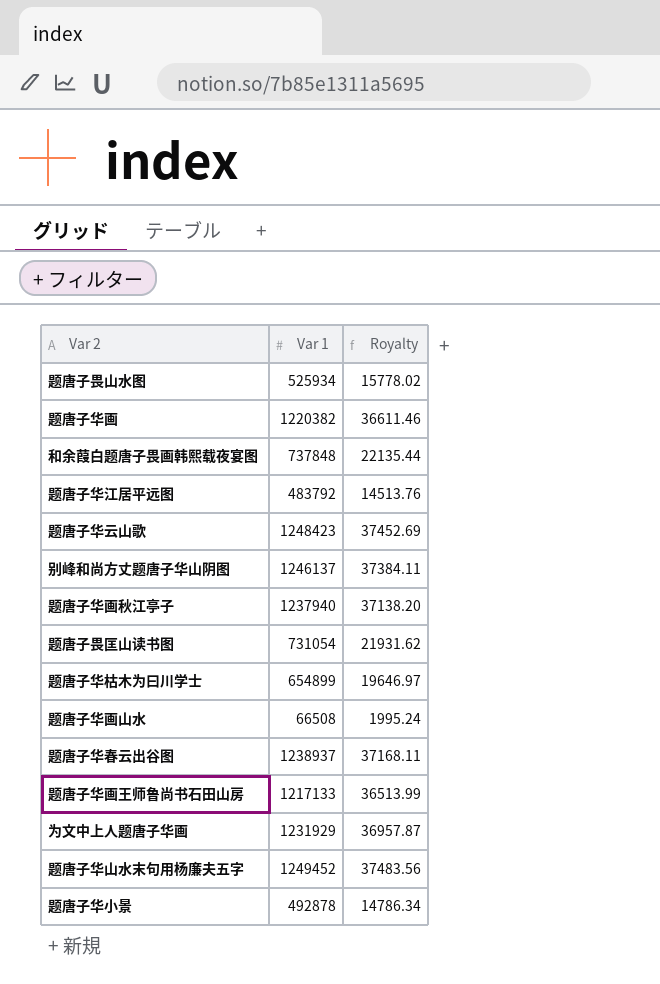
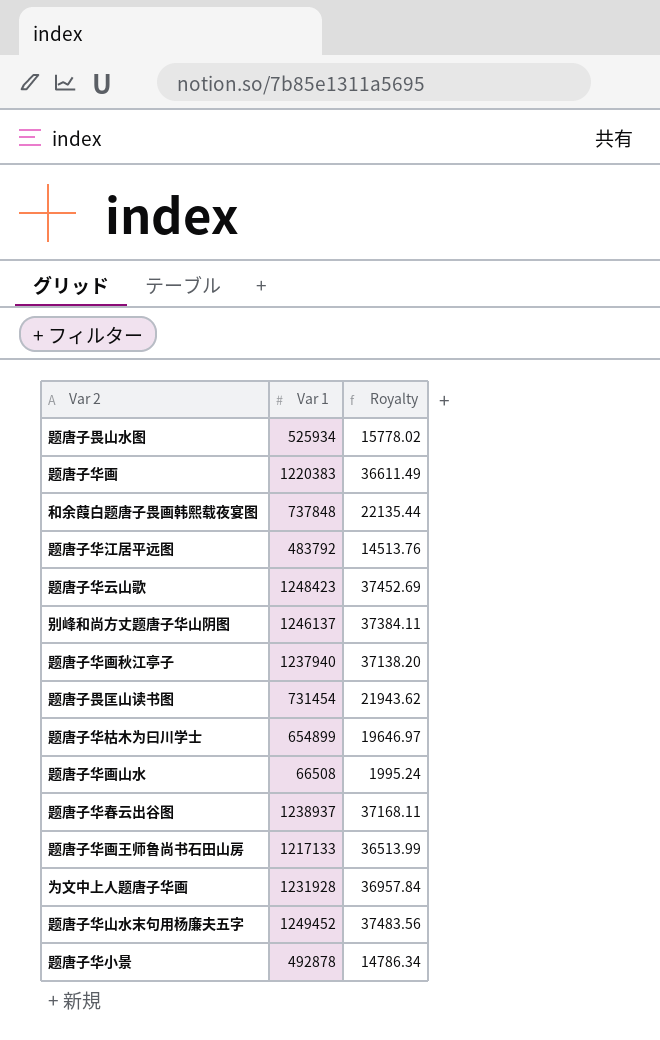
题唐子华画 | Var 1: 1220382 -> 1220383
题唐子华画 | Royalty: 36611.46 -> 36611.49
题唐子畏匡山读书图 | Var 1: 731054 -> 731454
题唐子畏匡山读书图 | Royalty: 21931.62 -> 21943.62
为文中上人题唐子华画 | Var 1: 1231929 -> 1231928
为文中上人题唐子华画 | Royalty: 36957.87 -> 36957.84

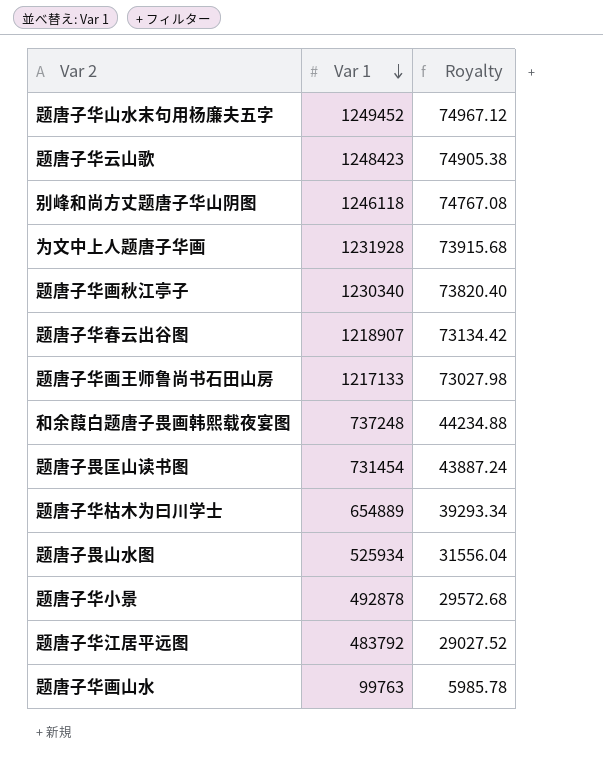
row order: none -> Var 1 descending
column Royalty | formula: [Var 1] * 0.03 -> [Var 1] * 0.06
row 题唐子华画: 1220383 | 36611.49 -> none
别峰和尚方丈题唐子华山阴图 | Var 1: 1246137 -> 1246118
题唐子华画秋江亭子 | Var 1: 1237940 -> 1230340
题唐子华春云出谷图 | Var 1: 1238937 -> 1218907
和余葭白题唐子畏画韩熙载夜宴图 | Var 1: 737848 -> 737248
题唐子华枯木为曰川学士 | Var 1: 654899 -> 654889
题唐子华画山水 | Var 1: 66508 -> 99763

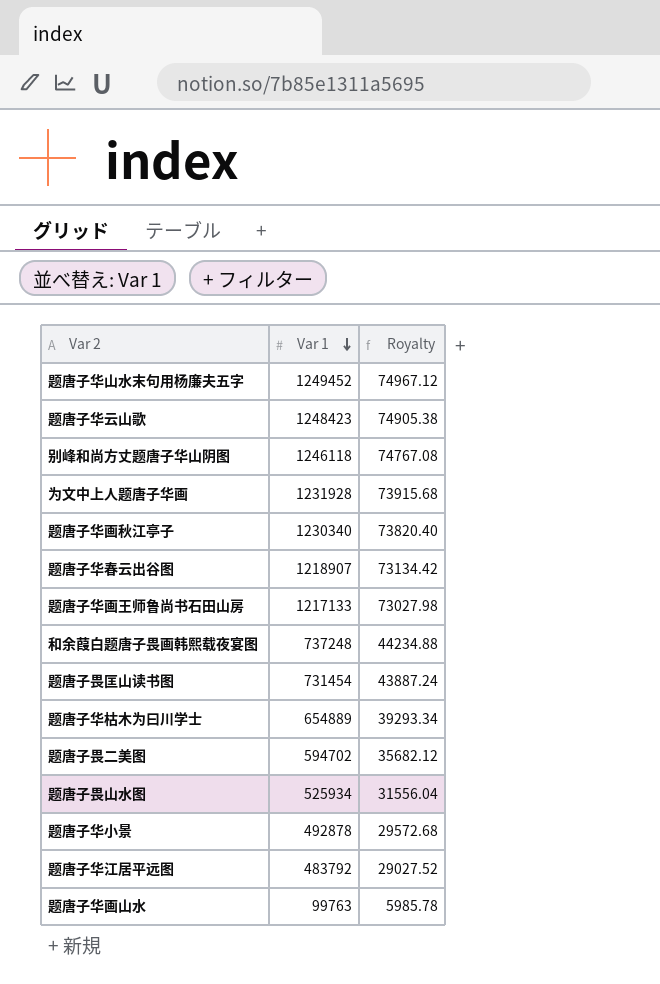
row 题唐子畏二美图: none -> 594702 | 35682.12

